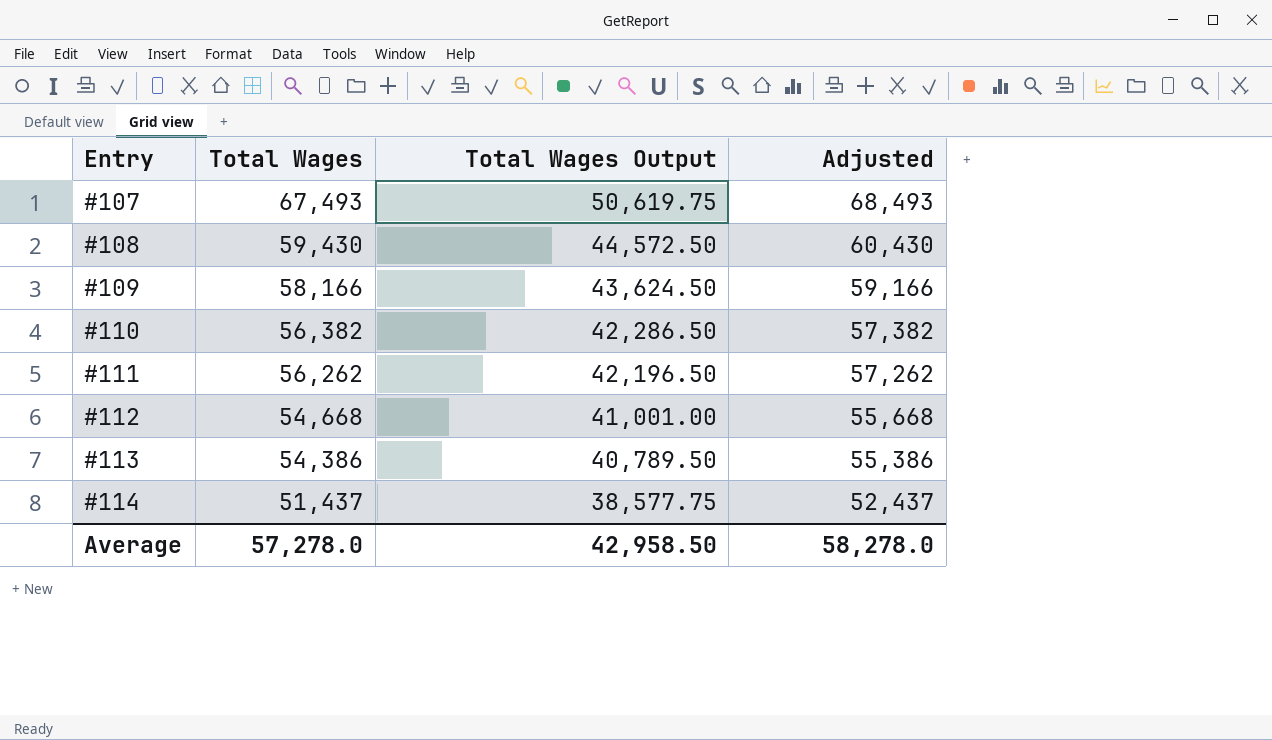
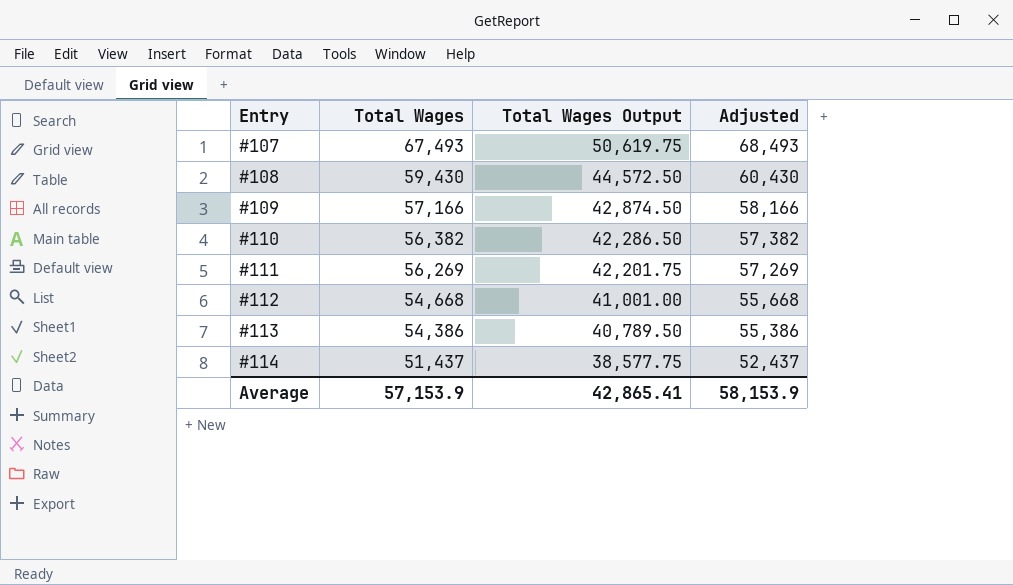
#109 | Total Wages: 58,166 -> 57,166
#109 | Total Wages Output: 43,624.50 -> 42,874.50
#109 | Adjusted: 59,166 -> 58,166
#111 | Total Wages: 56,262 -> 56,269
#111 | Total Wages Output: 42,196.50 -> 42,201.75
#111 | Adjusted: 57,262 -> 57,269
Average | Total Wages: 57,278.0 -> 57,153.9
Average | Total Wages Output: 42,958.50 -> 42,865.41
Average | Adjusted: 58,278.0 -> 58,153.9

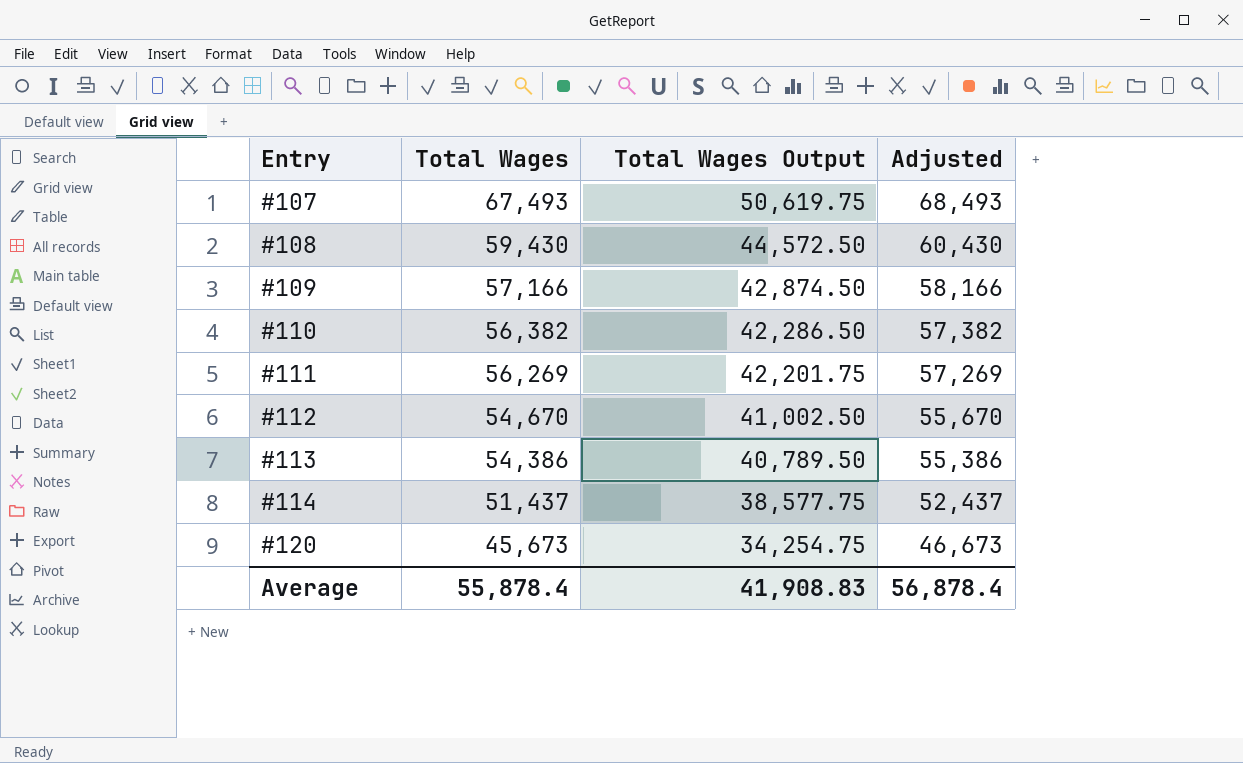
#112 | Total Wages: 54,668 -> 54,670
#112 | Total Wages Output: 41,001.00 -> 41,002.50
#112 | Adjusted: 55,668 -> 55,670
row #120: none -> 45,673 | 34,254.75 | 46,673
Average | Total Wages: 57,153.9 -> 55,878.4
Average | Total Wages Output: 42,865.41 -> 41,908.83
Average | Adjusted: 58,153.9 -> 56,878.4

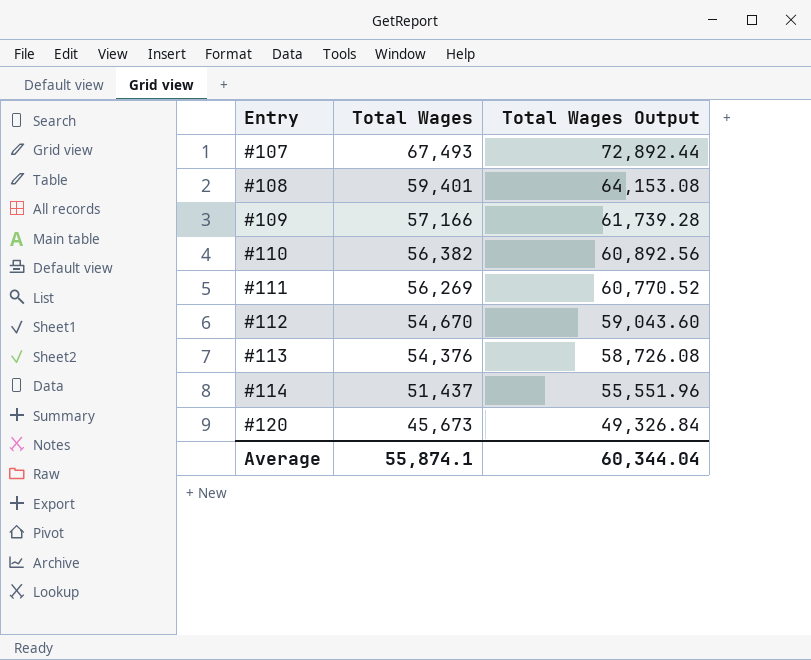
column Adjusted | formula: [Total Wages] + 1000 -> none
column Total Wages Output | formula: [Total Wages] * 0.75 -> [Total Wages] * 1.08
#108 | Total Wages: 59,430 -> 59,401
#113 | Total Wages: 54,386 -> 54,376
Average | Total Wages: 55,878.4 -> 55,874.1
Average | Total Wages Output: 41,908.83 -> 60,344.04

